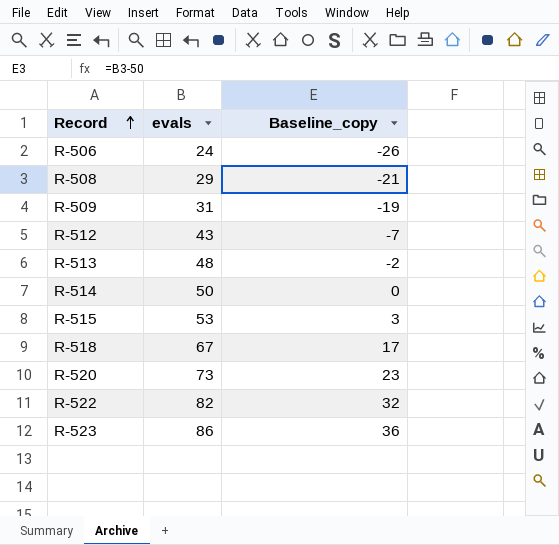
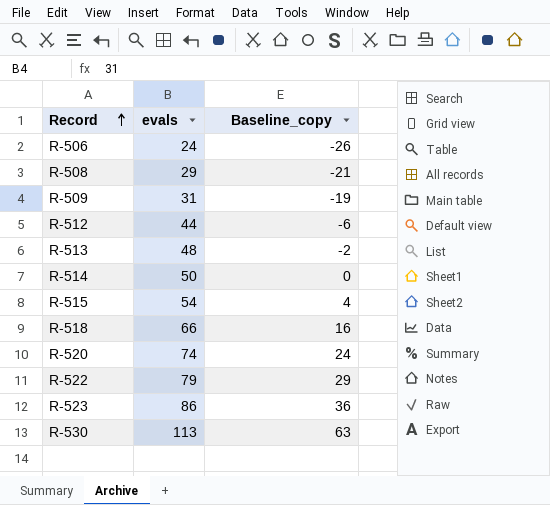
R-512 | evals: 43 -> 44
R-512 | Baseline_copy: -7 -> -6
R-515 | evals: 53 -> 54
R-515 | Baseline_copy: 3 -> 4
R-518 | evals: 67 -> 66
R-518 | Baseline_copy: 17 -> 16
R-520 | evals: 73 -> 74
R-520 | Baseline_copy: 23 -> 24
R-522 | evals: 82 -> 79
R-522 | Baseline_copy: 32 -> 29
row R-530: none -> 113 | 63

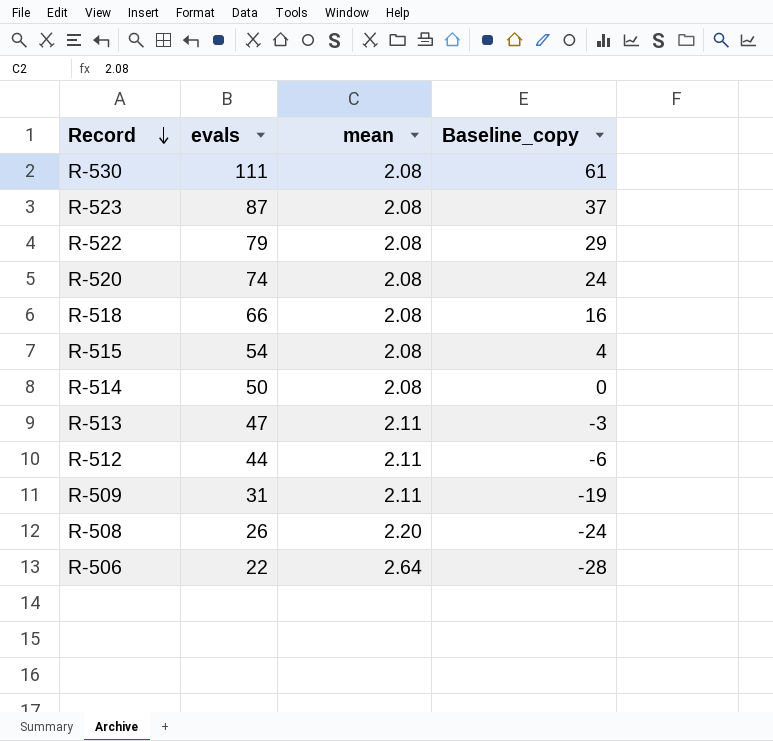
row order: Record ascending -> Record descending
column mean | position: none -> 3
R-530 | evals: 113 -> 111
R-530 | Baseline_copy: 63 -> 61
R-523 | evals: 86 -> 87
R-523 | Baseline_copy: 36 -> 37
R-513 | evals: 48 -> 47
R-513 | Baseline_copy: -2 -> -3
R-508 | evals: 29 -> 26
R-508 | Baseline_copy: -21 -> -24
R-506 | evals: 24 -> 22
R-506 | Baseline_copy: -26 -> -28

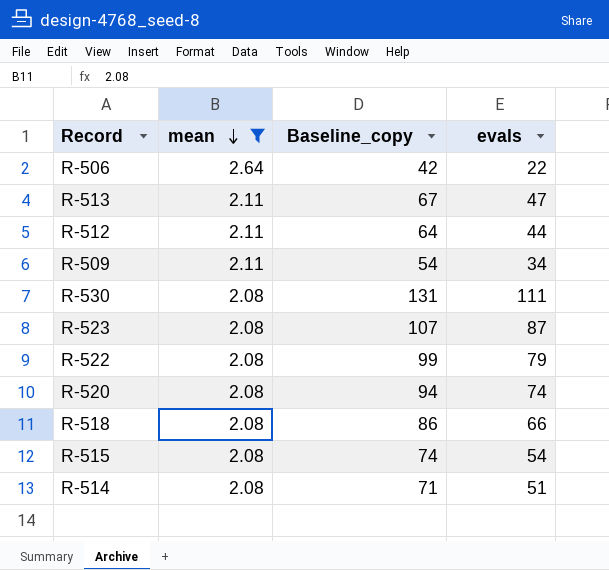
filter: none -> mean != 2.20
row order: Record descending -> mean descending
column Baseline_copy | formula: [evals] - 50 -> [evals] + 20
column evals | position: 2 -> 4
R-509 | evals: 31 -> 34
R-514 | evals: 50 -> 51

